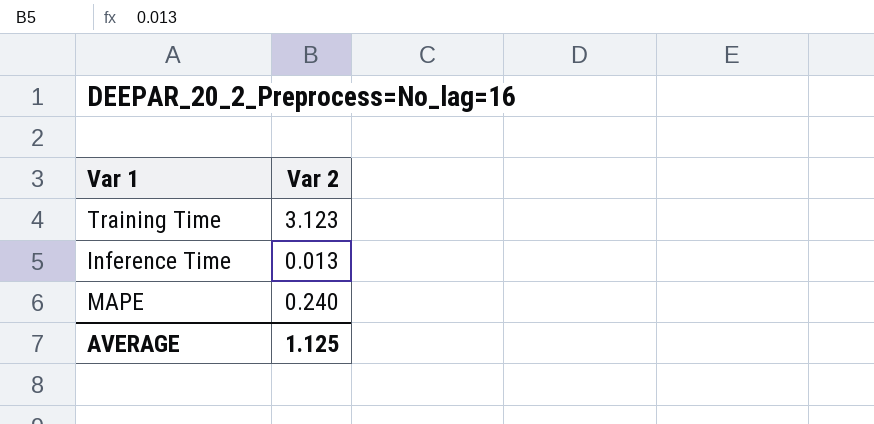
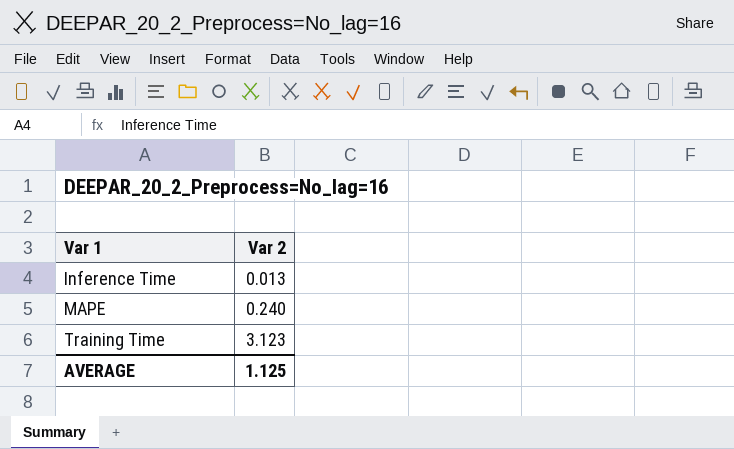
row order: none -> Var 1 ascending

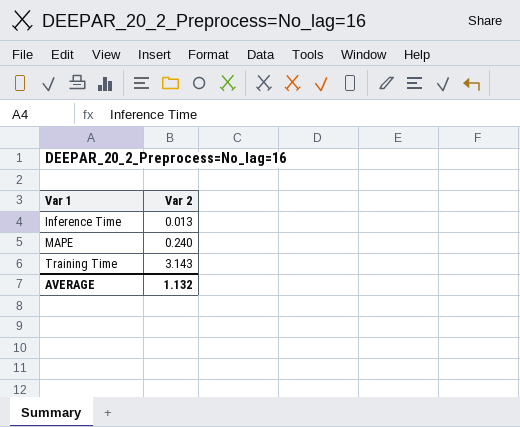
Training Time | Var 2: 3.123 -> 3.143
AVERAGE | Var 2: 1.125 -> 1.132

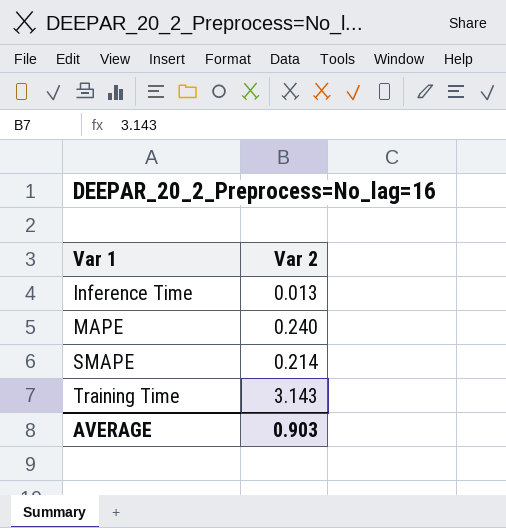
row SMAPE: none -> 0.214
AVERAGE | Var 2: 1.132 -> 0.903

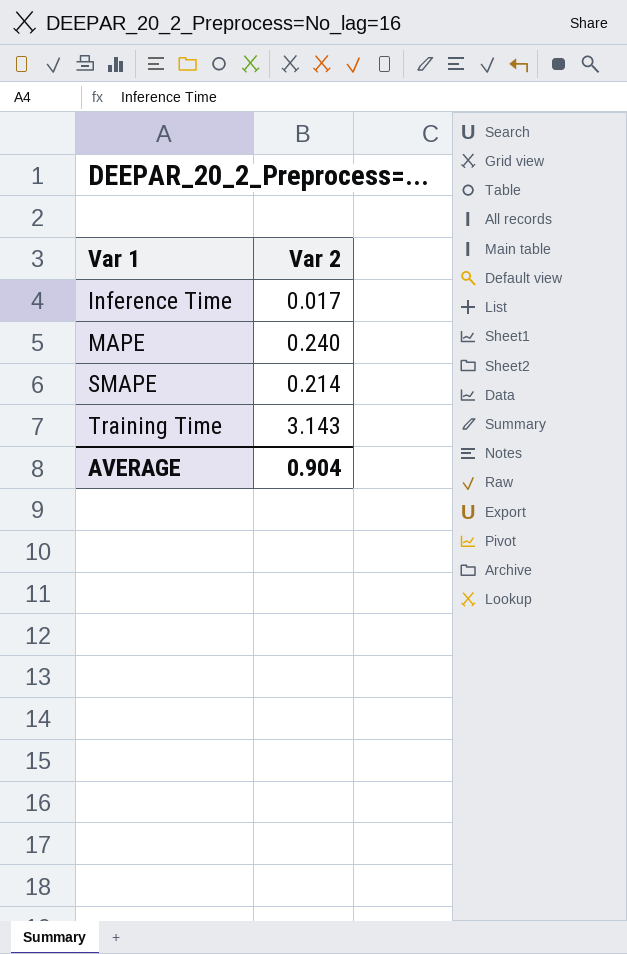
Inference Time | Var 2: 0.013 -> 0.017
AVERAGE | Var 2: 0.903 -> 0.904

